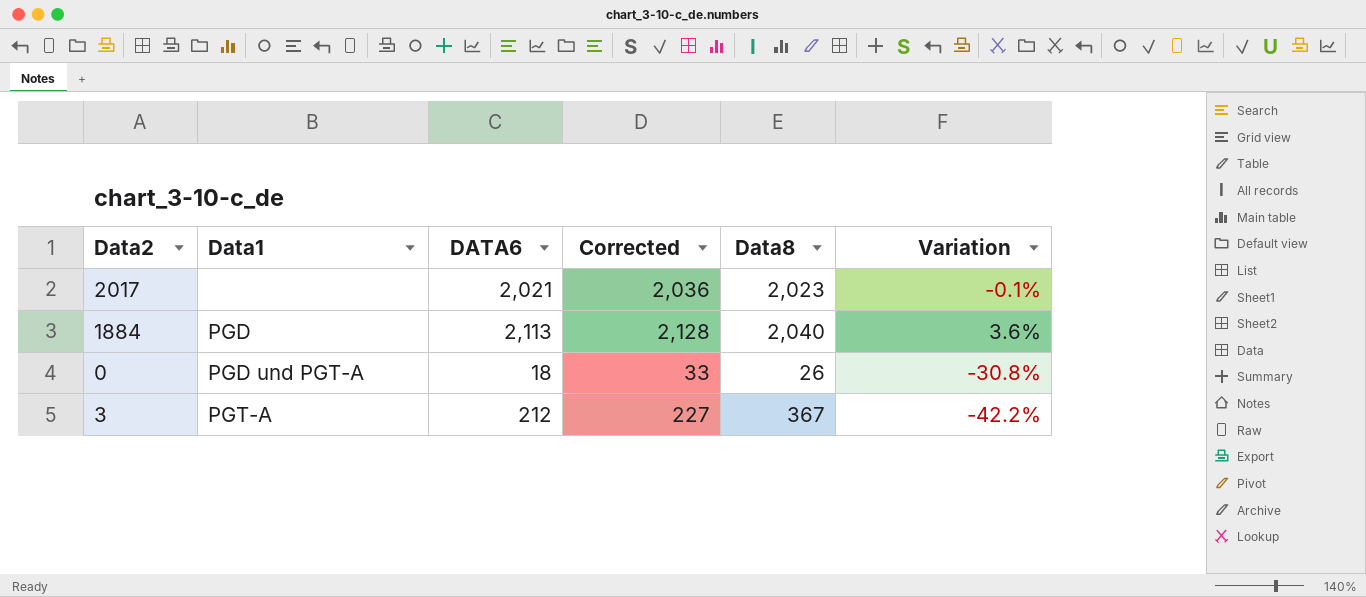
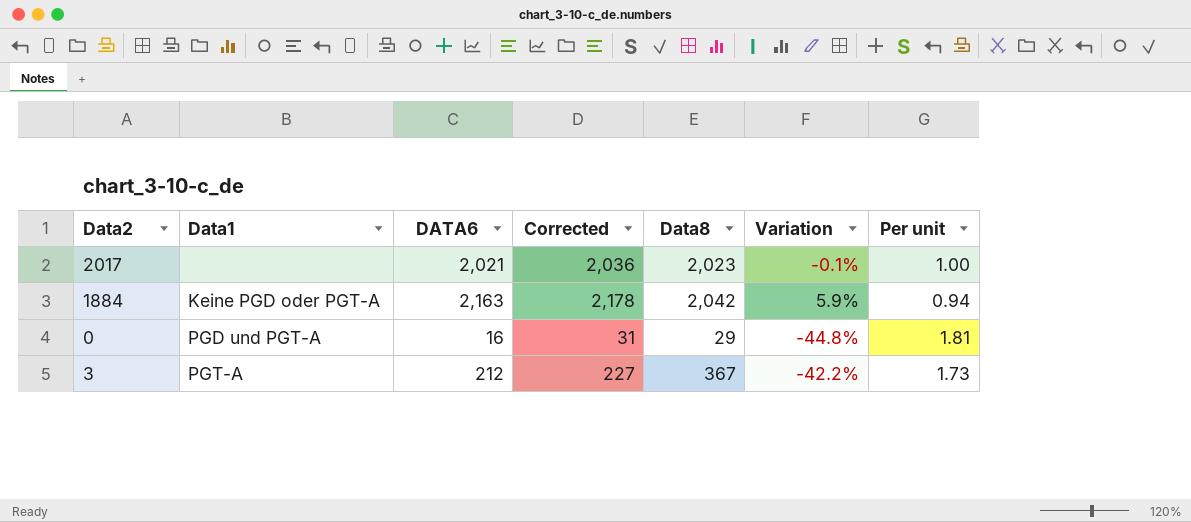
column Per unit | formula: none -> [Data8] / [DATA6]
1884 | Data1: PGD -> Keine PGD oder PGT-A
1884 | DATA6: 2,113 -> 2,163
1884 | Corrected: 2,128 -> 2,178
1884 | Data8: 2,040 -> 2,042
1884 | Variation: 3.6% -> 5.9%
0 | DATA6: 18 -> 16
0 | Corrected: 33 -> 31
0 | Data8: 26 -> 29
0 | Variation: -30.8% -> -44.8%

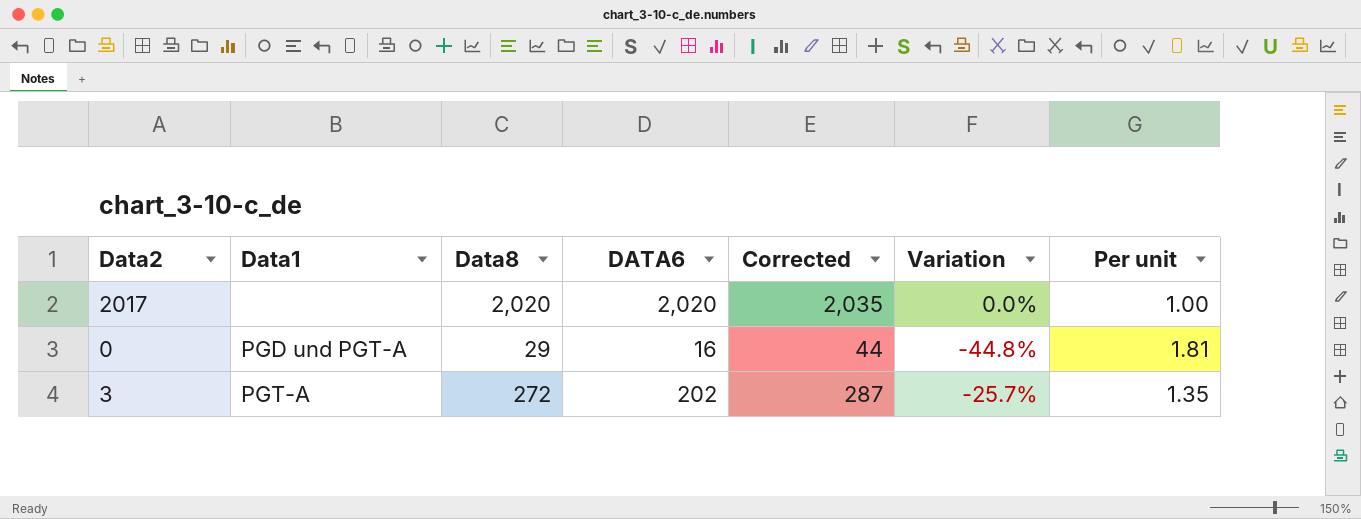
column Data8 | position: 5 -> 3
column Corrected | formula: [DATA6] + 15 -> [Data8] + 15
row 1884: Keine PGD oder PGT-A | 2,163 | 2,178 | 2,042 | 5.9% | 0.94 -> none
2017 | Data8: 2,023 -> 2,020
2017 | DATA6: 2,021 -> 2,020
2017 | Variation: -0.1% -> 0.0%
3 | Data8: 367 -> 272
3 | DATA6: 212 -> 202
3 | Variation: -42.2% -> -25.7%
3 | Per unit: 1.73 -> 1.35

